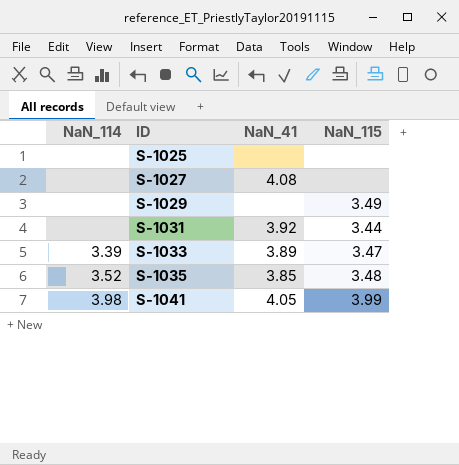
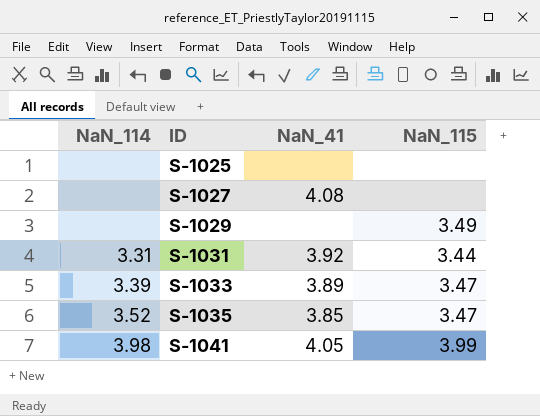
S-1031 | NaN_114: none -> 3.31
S-1035 | NaN_115: 3.48 -> 3.47

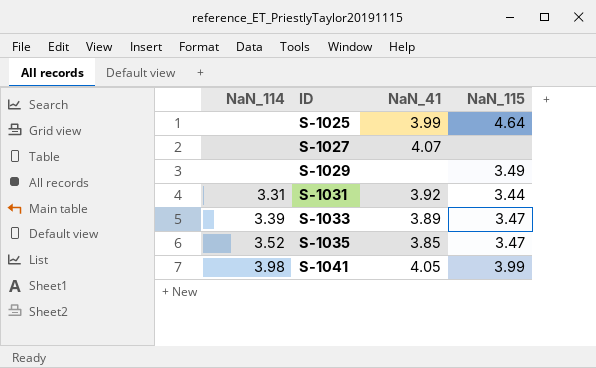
S-1025 | NaN_41: none -> 3.99
S-1025 | NaN_115: none -> 4.64
S-1027 | NaN_41: 4.08 -> 4.07

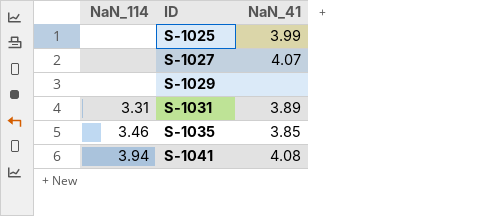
column NaN_115 | position: 4 -> none
row S-1033: 3.39 | 3.89 | 3.47 -> none
S-1031 | NaN_41: 3.92 -> 3.89
S-1035 | NaN_114: 3.52 -> 3.46
S-1041 | NaN_114: 3.98 -> 3.94
S-1041 | NaN_41: 4.05 -> 4.08

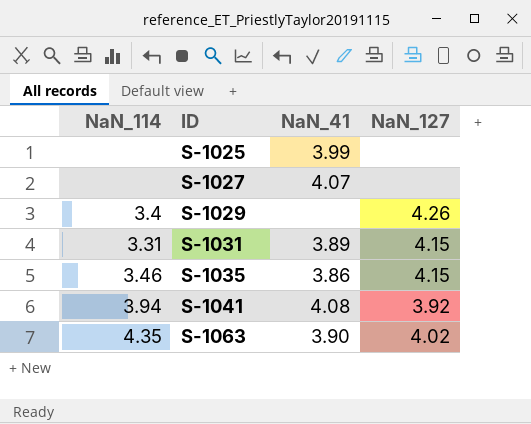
column NaN_127 | position: none -> 4
S-1029 | NaN_114: none -> 3.4
S-1035 | NaN_41: 3.85 -> 3.86
row S-1063: none -> 4.35 | 3.90 | 4.02

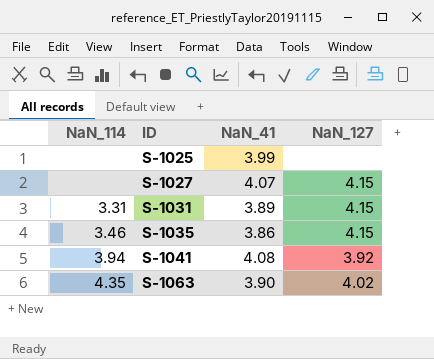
row S-1029: 3.4 | none | 4.26 -> none
S-1027 | NaN_127: none -> 4.15

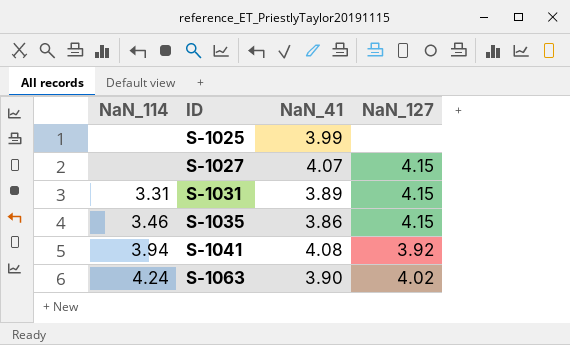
S-1063 | NaN_114: 4.35 -> 4.24

